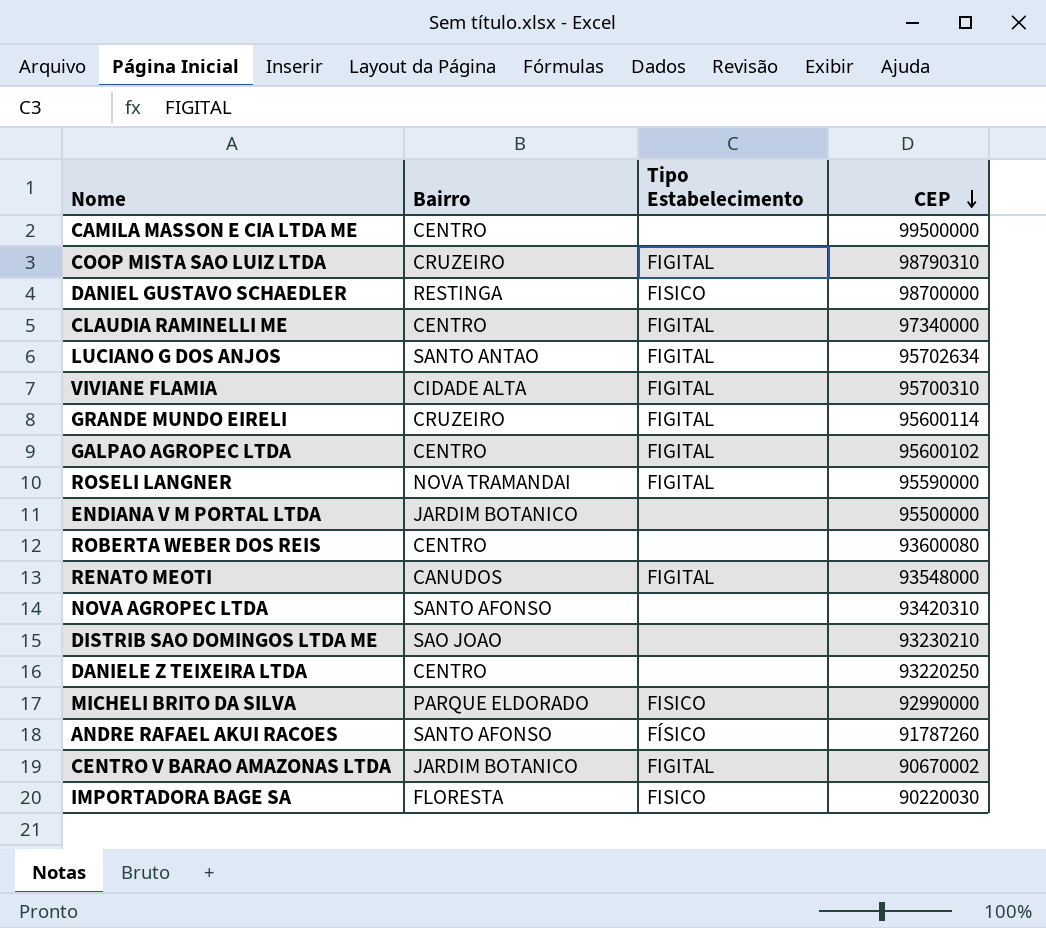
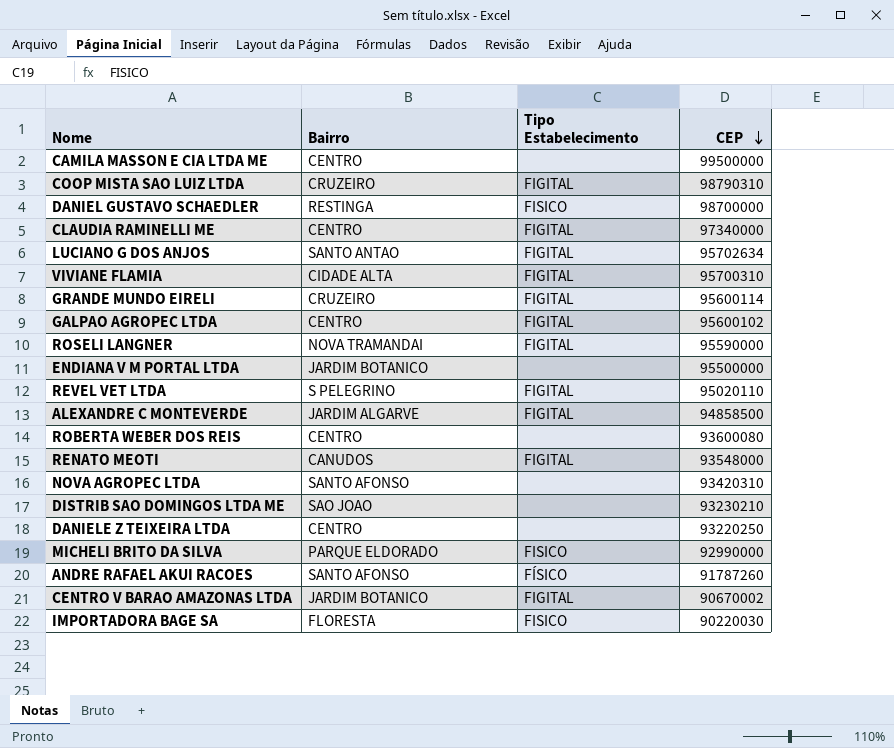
row REVEL VET LTDA: none -> S PELEGRINO | FIGITAL | 95020110
row ALEXANDRE C MONTEVERDE: none -> JARDIM ALGARVE | FIGITAL | 94858500

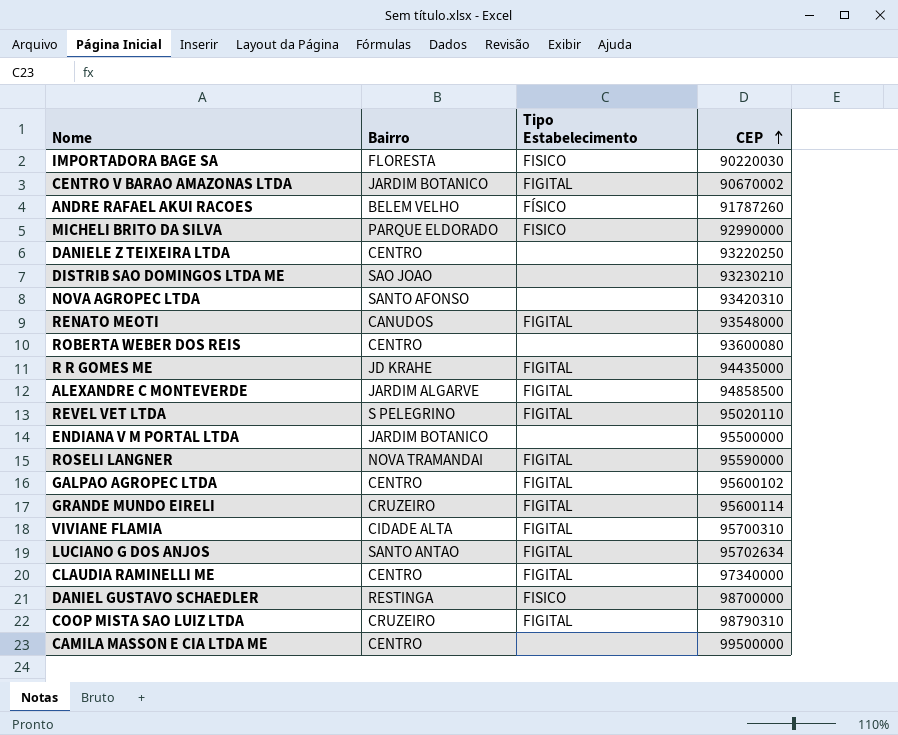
row order: CEP descending -> CEP ascending
ANDRE RAFAEL AKUI RACOES | Bairro: SANTO AFONSO -> BELEM VELHO
row R R GOMES ME: none -> JD KRAHE | FIGITAL | 94435000

